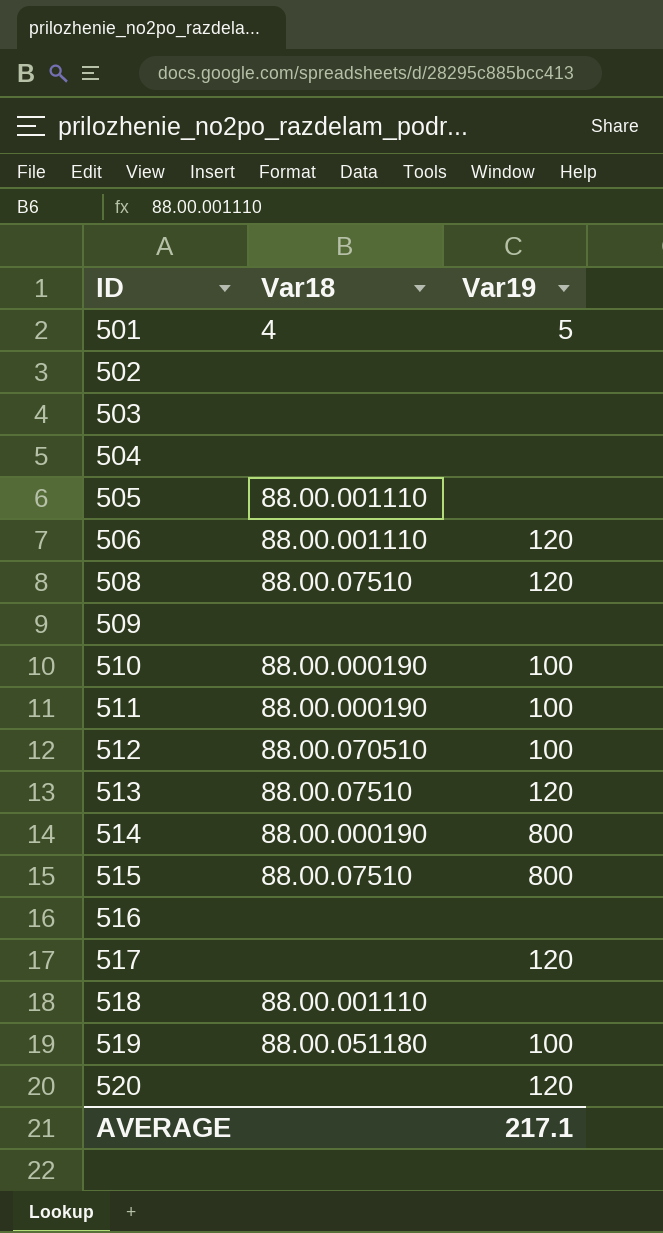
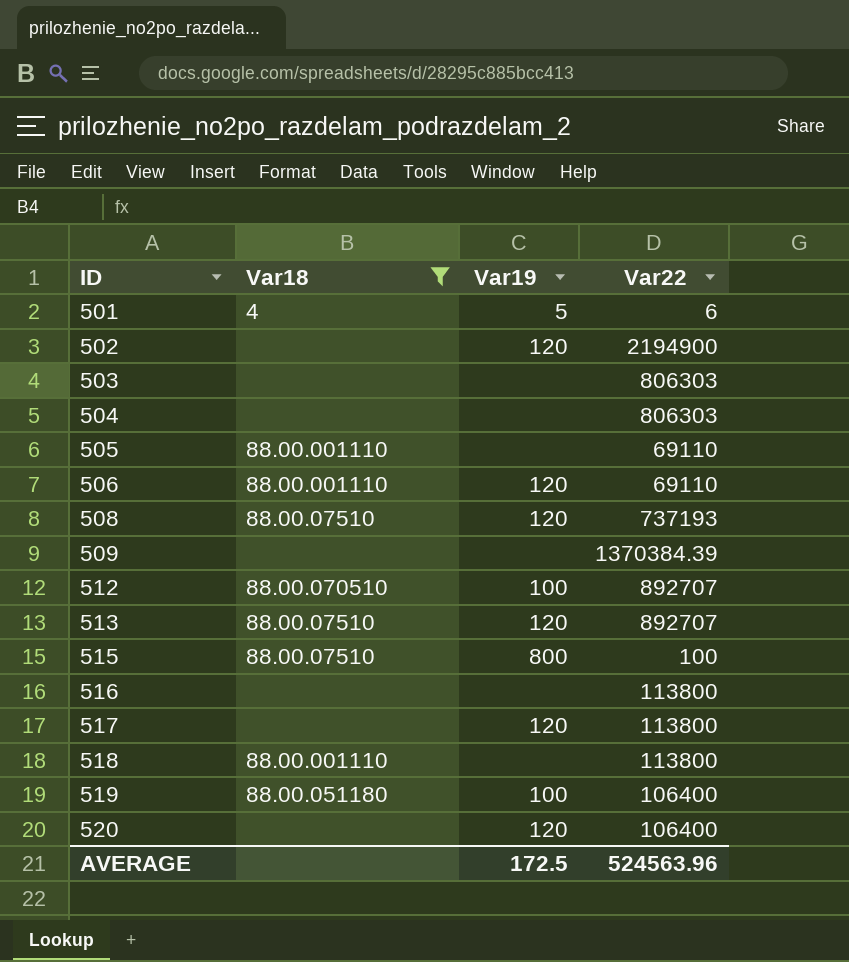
filter: none -> Var18 != 88.00.000190
column Var22 | position: none -> 4
502 | Var19: none -> 120
AVERAGE | Var19: 217.1 -> 172.5

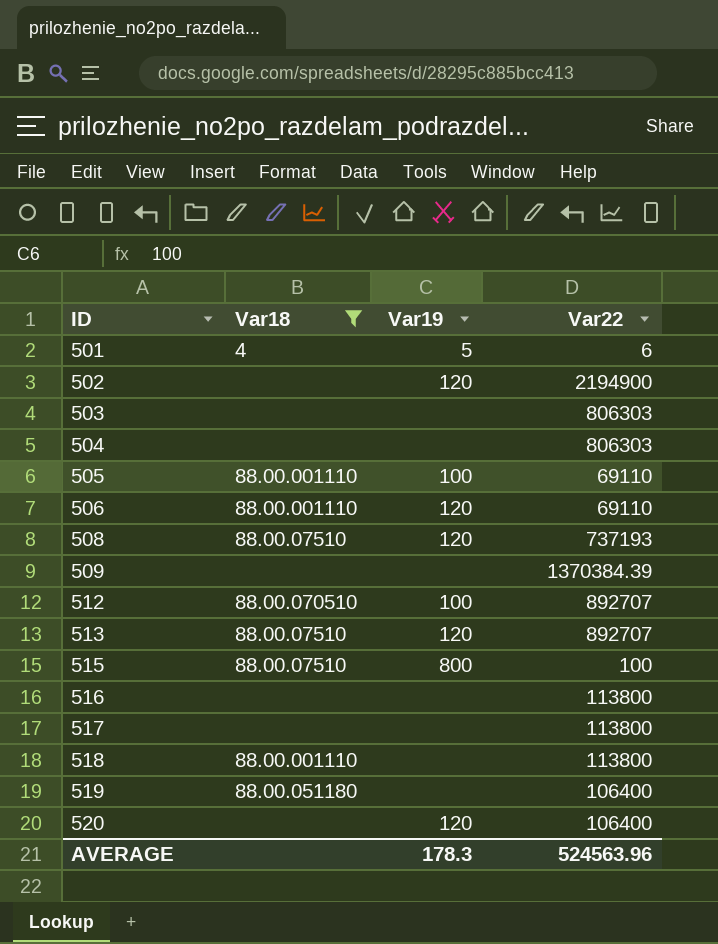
505 | Var19: none -> 100
517 | Var19: 120 -> none
519 | Var19: 100 -> none
AVERAGE | Var19: 172.5 -> 178.3

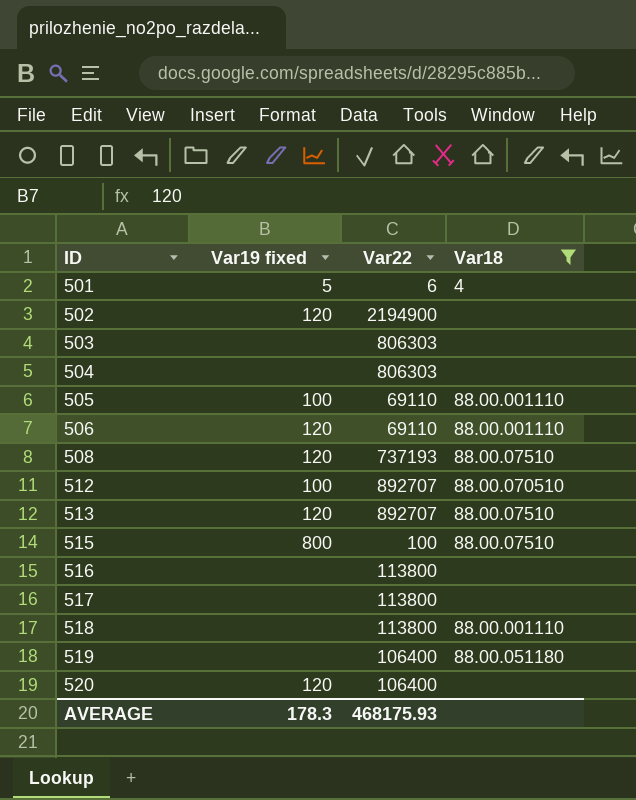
column name: Var19 -> Var19 fixed
column Var18 | position: 2 -> 4
row 509: none | none | 1370384.39 -> none
AVERAGE | Var22: 524563.96 -> 468175.93

